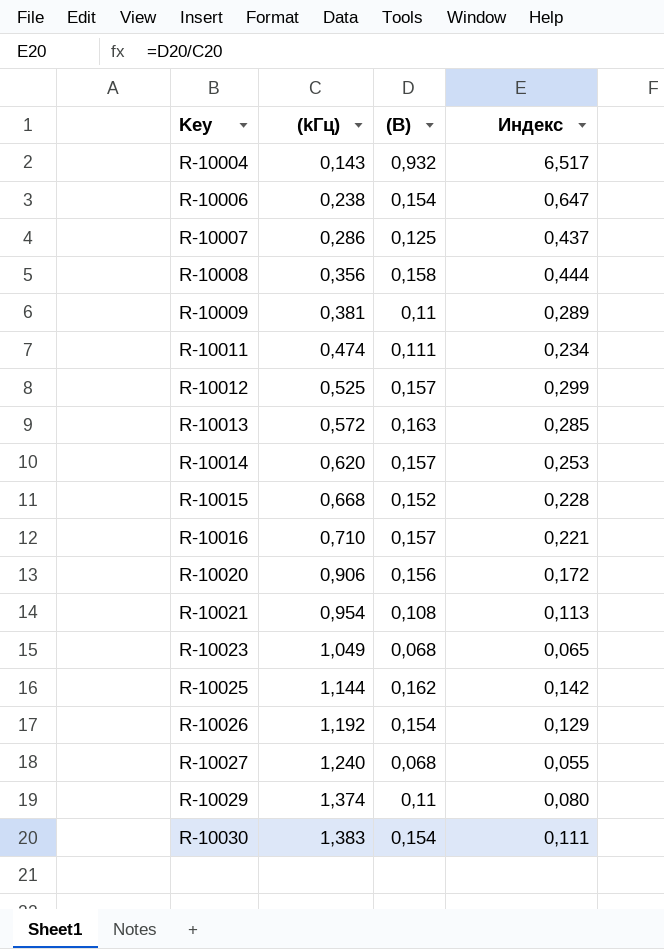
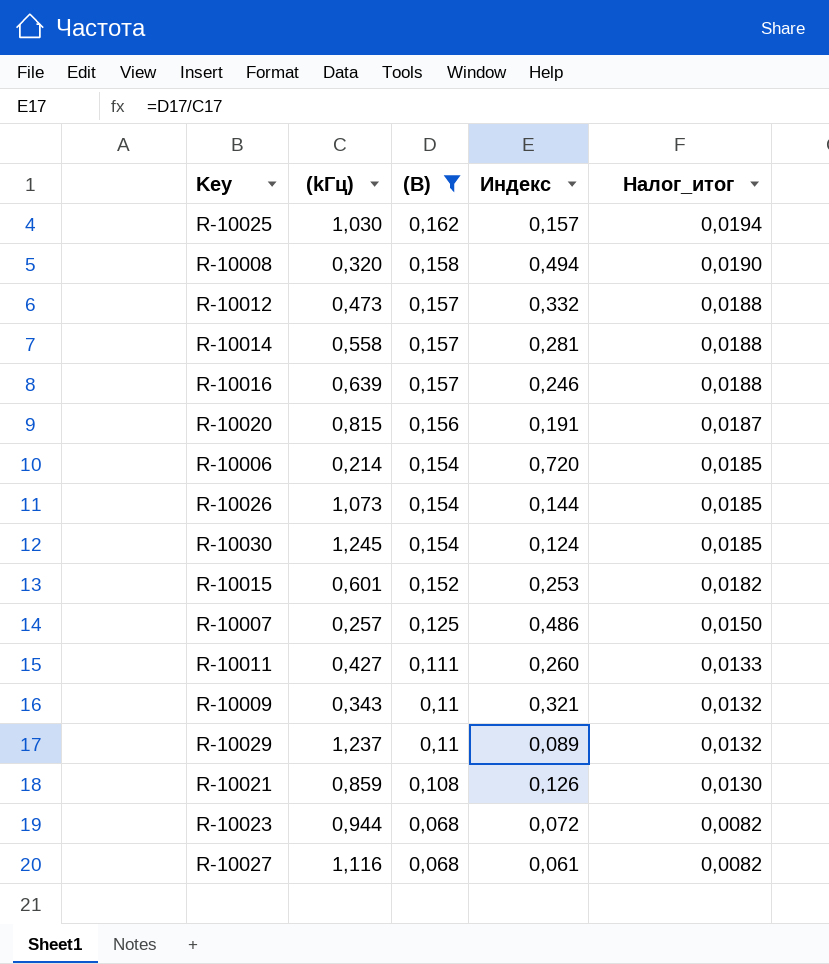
filter: none -> (В) <= 0,162
row order: Key ascending -> (В) descending
column Налог_итог | formula: none -> [(В)] * 0,12
R-10025 | (kГц): 1,144 -> 1,030
R-10025 | Индекс: 0,142 -> 0,157
R-10008 | (kГц): 0,356 -> 0,320
R-10008 | Индекс: 0,444 -> 0,494
R-10012 | (kГц): 0,525 -> 0,473
R-10012 | Индекс: 0,299 -> 0,332
R-10014 | (kГц): 0,620 -> 0,558
R-10014 | Индекс: 0,253 -> 0,281
R-10016 | (kГц): 0,710 -> 0,639
R-10016 | Индекс: 0,221 -> 0,246
R-10020 | (kГц): 0,906 -> 0,815
R-10020 | Индекс: 0,172 -> 0,191
R-10006 | (kГц): 0,238 -> 0,214
R-10006 | Индекс: 0,647 -> 0,720
R-10026 | (kГц): 1,192 -> 1,073
R-10026 | Индекс: 0,129 -> 0,144
R-10030 | (kГц): 1,383 -> 1,245
R-10030 | Индекс: 0,111 -> 0,124
R-10015 | (kГц): 0,668 -> 0,601
R-10015 | Индекс: 0,228 -> 0,253
R-10007 | (kГц): 0,286 -> 0,257
R-10007 | Индекс: 0,437 -> 0,486
R-10011 | (kГц): 0,474 -> 0,427
R-10011 | Индекс: 0,234 -> 0,260
R-10009 | (kГц): 0,381 -> 0,343
R-10009 | Индекс: 0,289 -> 0,321
R-10029 | (kГц): 1,374 -> 1,237
R-10029 | Индекс: 0,080 -> 0,089
R-10021 | (kГц): 0,954 -> 0,859
R-10021 | Индекс: 0,113 -> 0,126
R-10023 | (kГц): 1,049 -> 0,944
R-10023 | Индекс: 0,065 -> 0,072
R-10027 | (kГц): 1,240 -> 1,116
R-10027 | Индекс: 0,055 -> 0,061

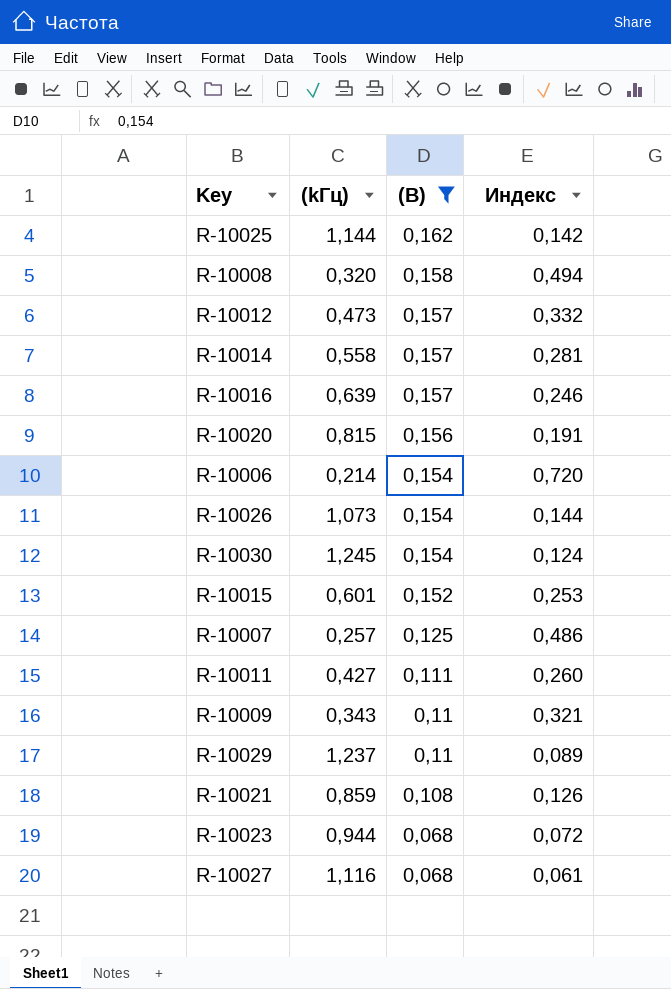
column Налог_итог | formula: [(В)] * 0,12 -> none
R-10025 | (kГц): 1,030 -> 1,144
R-10025 | Индекс: 0,157 -> 0,142

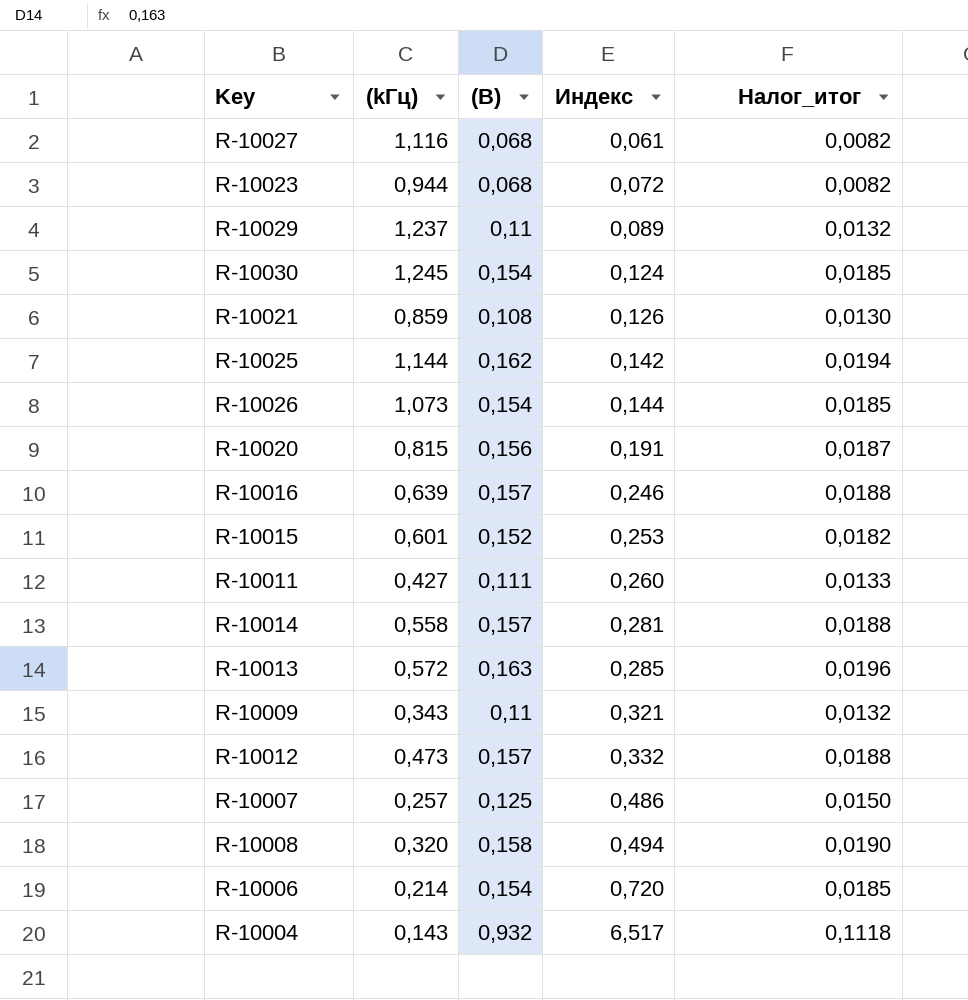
filter: (В) <= 0,162 -> none
row order: (В) descending -> Индекс ascending
column Налог_итог | formula: none -> [(В)] * 0,12

